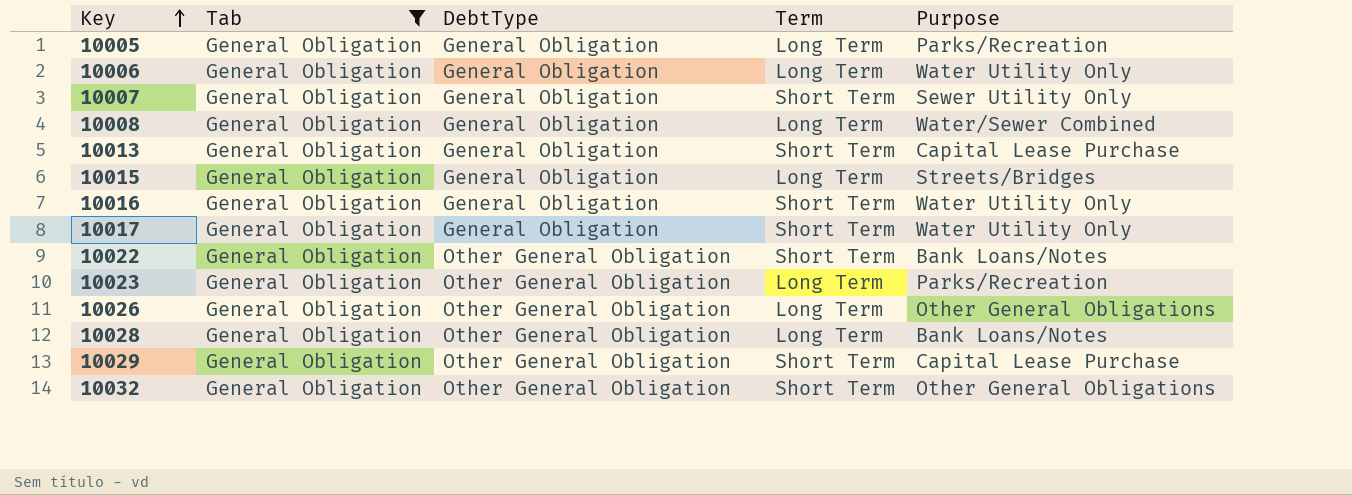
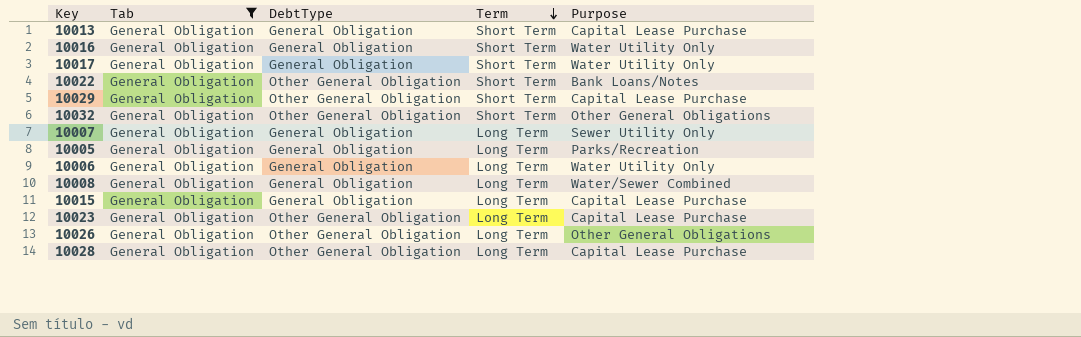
row order: Key ascending -> Term descending
10007 | Term: Short Term -> Long Term
10015 | Purpose: Streets/Bridges -> Capital Lease Purchase
10023 | Purpose: Parks/Recreation -> Capital Lease Purchase
10028 | Purpose: Bank Loans/Notes -> Capital Lease Purchase

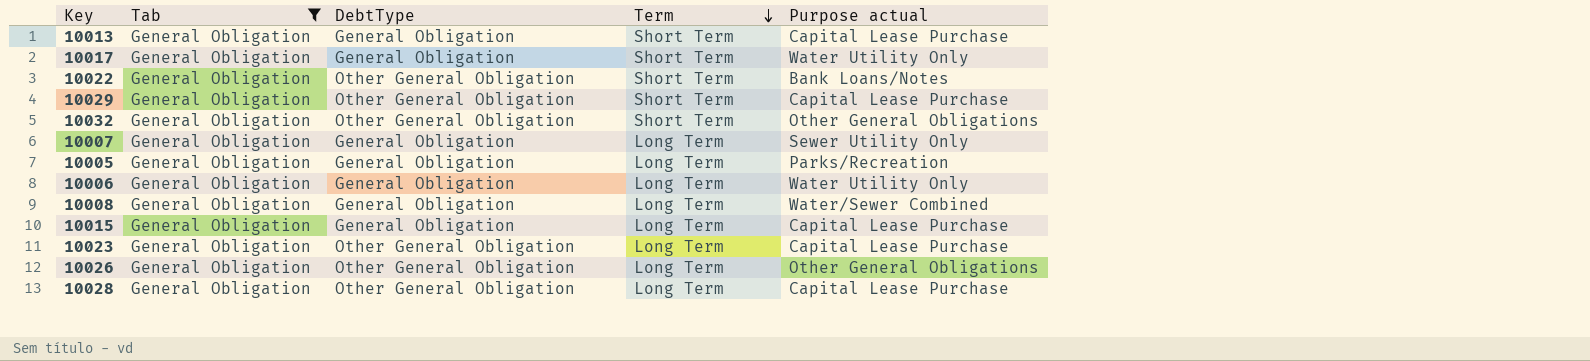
column name: Purpose -> Purpose actual
row 10016: General Obligation | General Obligation | Short Term | Water Utility Only -> none

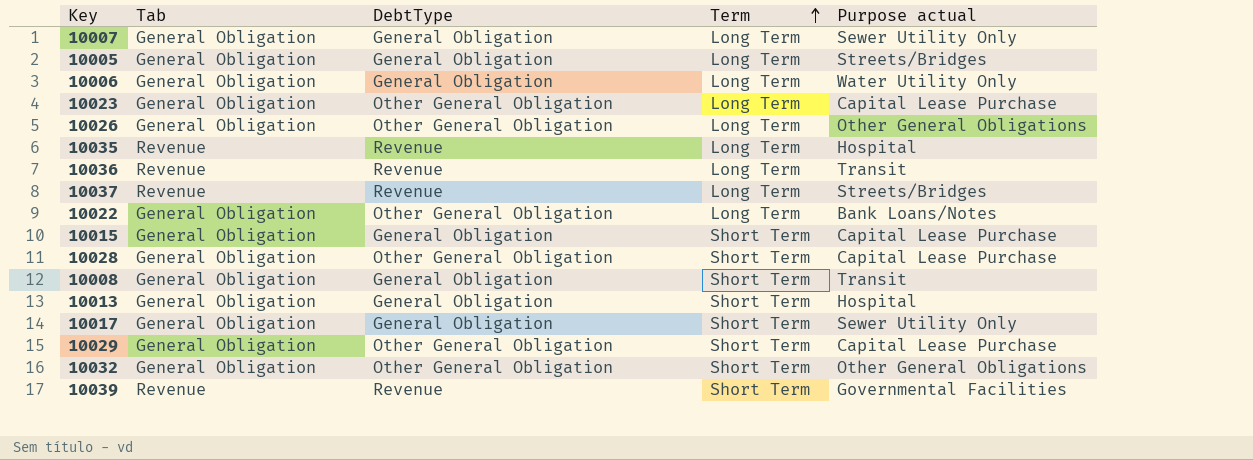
filter: Tab = General Obligation -> none
row order: Term descending -> Term ascending
10005 | Purpose actual: Parks/Recreation -> Streets/Bridges
10022 | Term: Short Term -> Long Term
10015 | Term: Long Term -> Short Term
10028 | Term: Long Term -> Short Term
10008 | Term: Long Term -> Short Term
10008 | Purpose actual: Water/Sewer Combined -> Transit
10013 | Purpose actual: Capital Lease Purchase -> Hospital
10017 | Purpose actual: Water Utility Only -> Sewer Utility Only

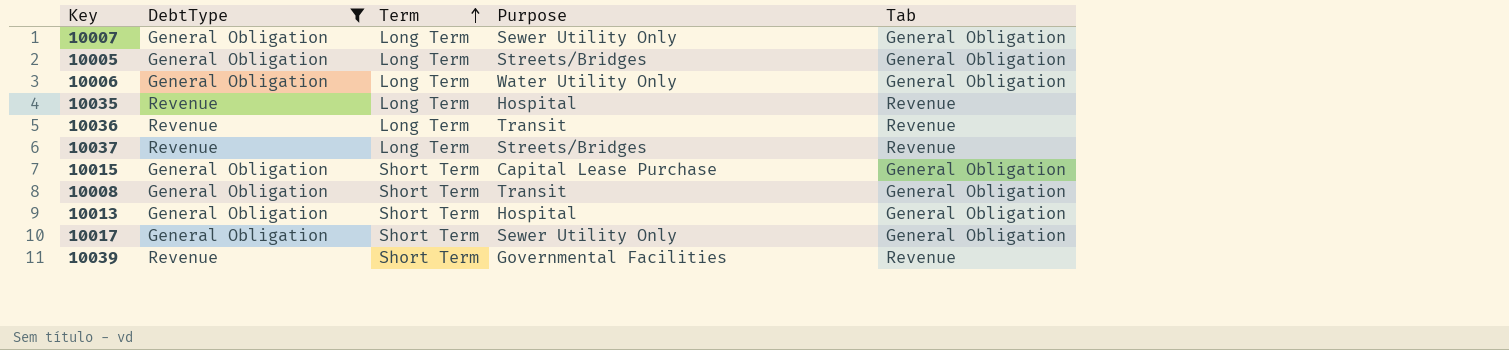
filter: none -> DebtType != Other General Obligation
column name: Purpose actual -> Purpose
column Tab | position: 2 -> 5

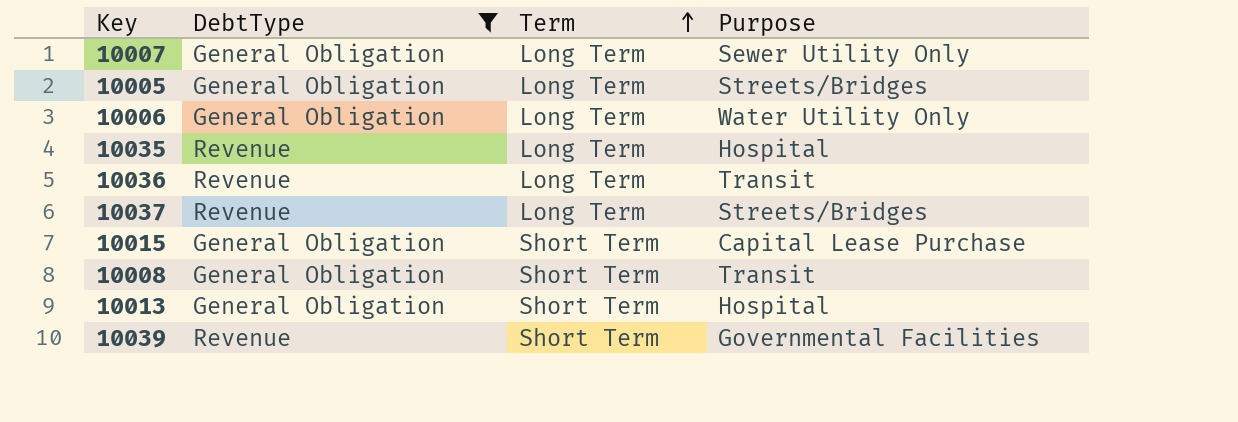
column Tab | position: 5 -> none
row 10017: General Obligation | Short Term | Sewer Utility Only | General Obligation -> none

